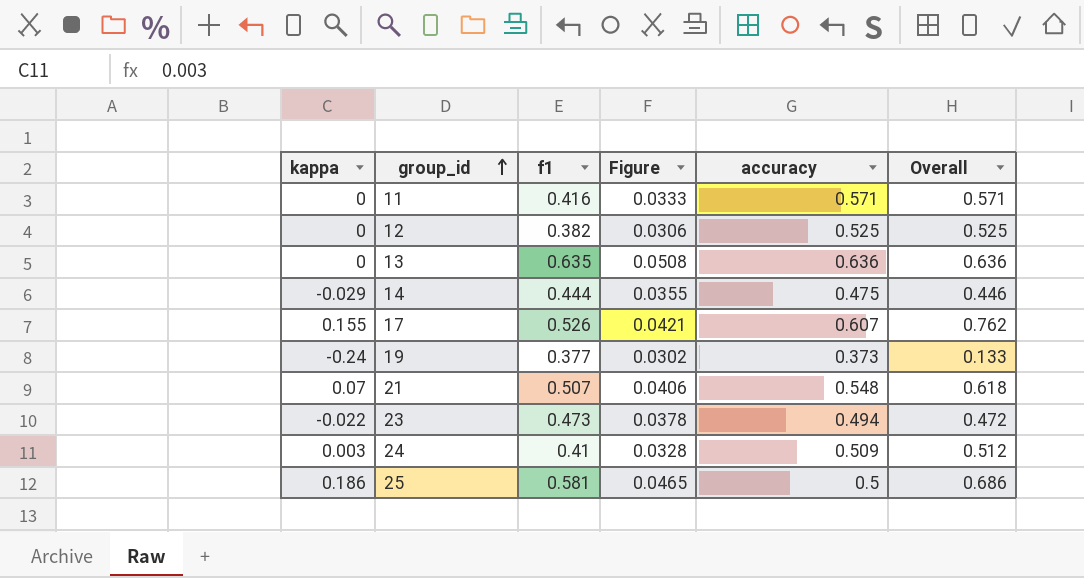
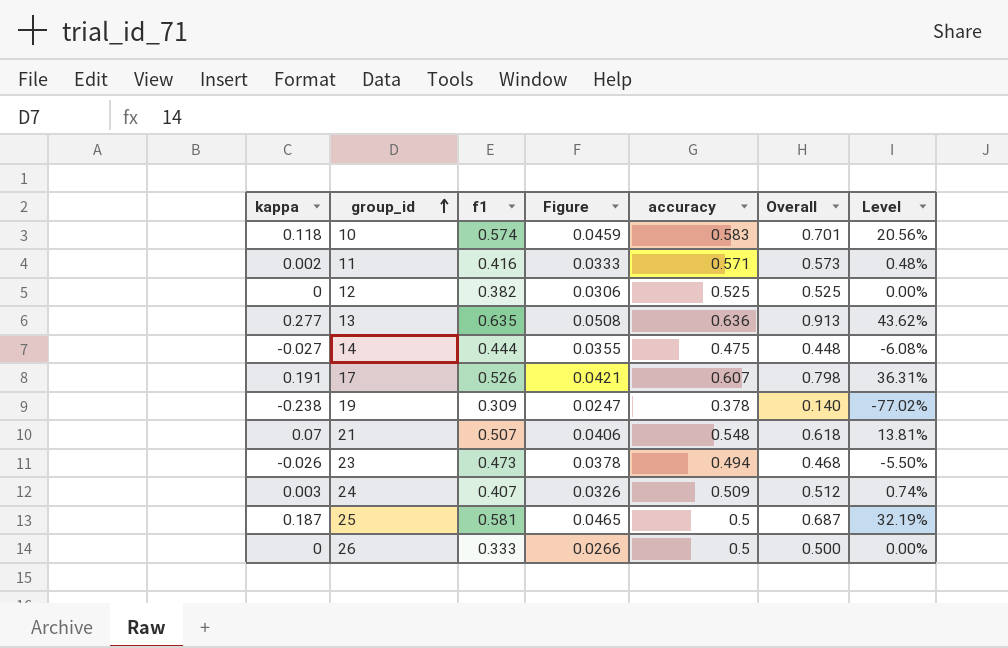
column Level | formula: none -> [kappa] / [f1]
row 10: none -> 0.118 | 0.574 | 0.0459 | 0.583 | 0.701 | 20.56%
11 | kappa: 0 -> 0.002
11 | Overall: 0.571 -> 0.573
13 | kappa: 0 -> 0.277
13 | Overall: 0.636 -> 0.913
14 | kappa: -0.029 -> -0.027
14 | Overall: 0.446 -> 0.448
17 | kappa: 0.155 -> 0.191
17 | Overall: 0.762 -> 0.798
19 | kappa: -0.24 -> -0.238
19 | f1: 0.377 -> 0.309
19 | Figure: 0.0302 -> 0.0247
19 | accuracy: 0.373 -> 0.378
19 | Overall: 0.133 -> 0.140
23 | kappa: -0.022 -> -0.026
23 | Overall: 0.472 -> 0.468
24 | f1: 0.41 -> 0.407
24 | Figure: 0.0328 -> 0.0326
25 | kappa: 0.186 -> 0.187
25 | Overall: 0.686 -> 0.687
row 26: none -> 0 | 0.333 | 0.0266 | 0.5 | 0.500 | 0.00%

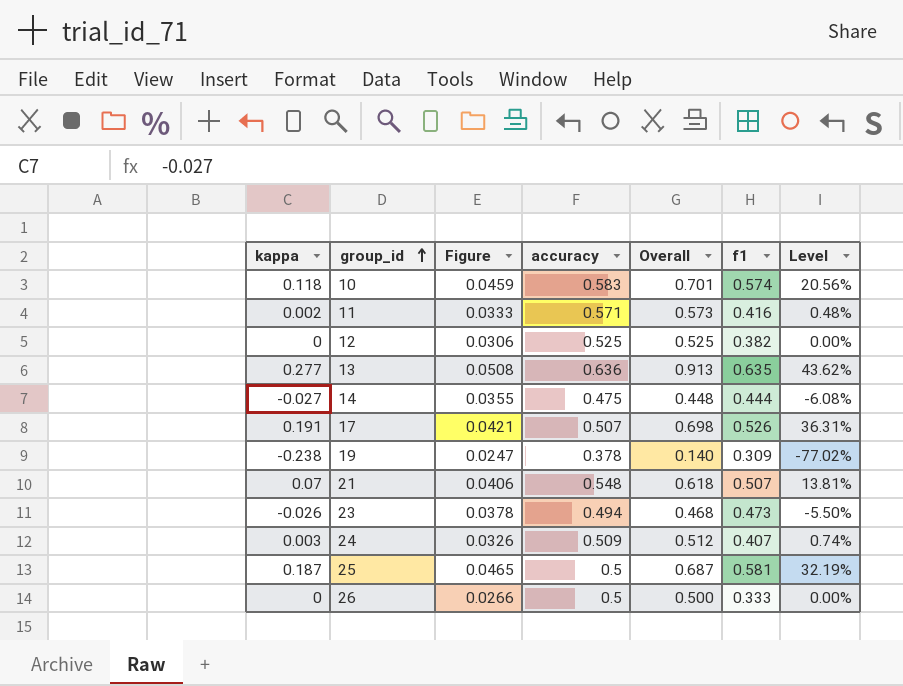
column f1 | position: 3 -> 6
17 | accuracy: 0.607 -> 0.507
17 | Overall: 0.798 -> 0.698

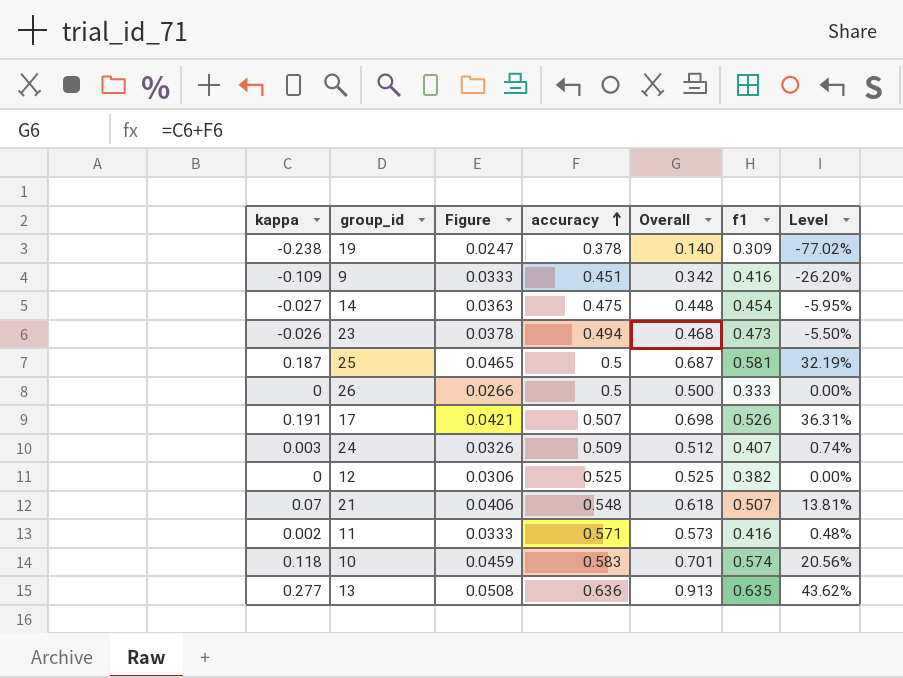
row order: group_id ascending -> accuracy ascending
row 9: none -> -0.109 | 0.0333 | 0.451 | 0.342 | 0.416 | -26.20%
14 | Figure: 0.0355 -> 0.0363
14 | f1: 0.444 -> 0.454
14 | Level: -6.08% -> -5.95%

